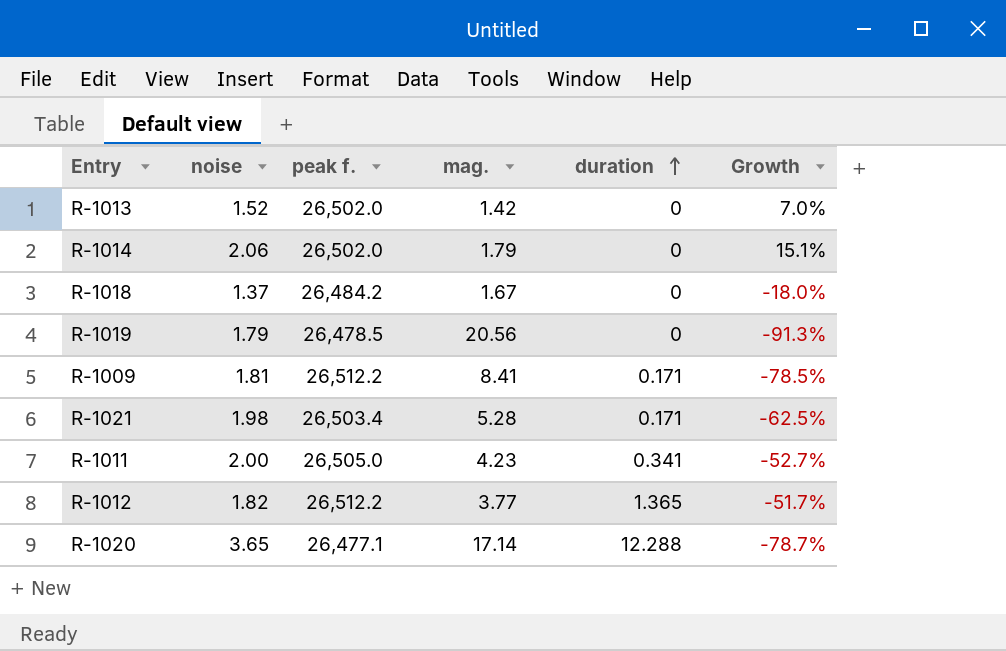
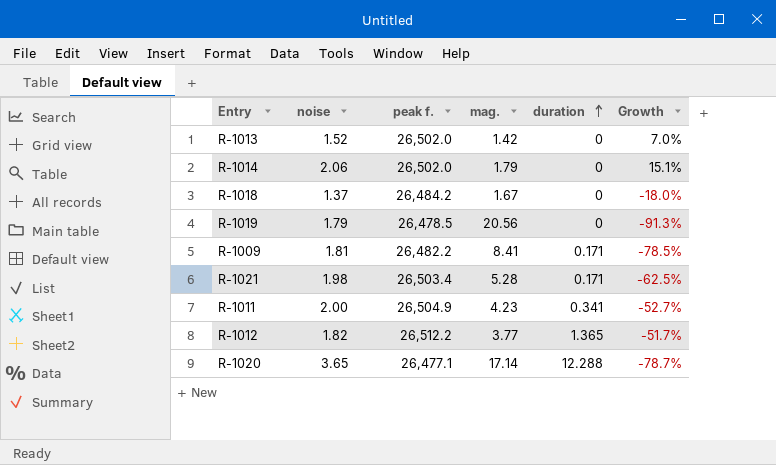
R-1009 | peak f.: 26,512.2 -> 26,482.2
R-1011 | peak f.: 26,505.0 -> 26,504.9

